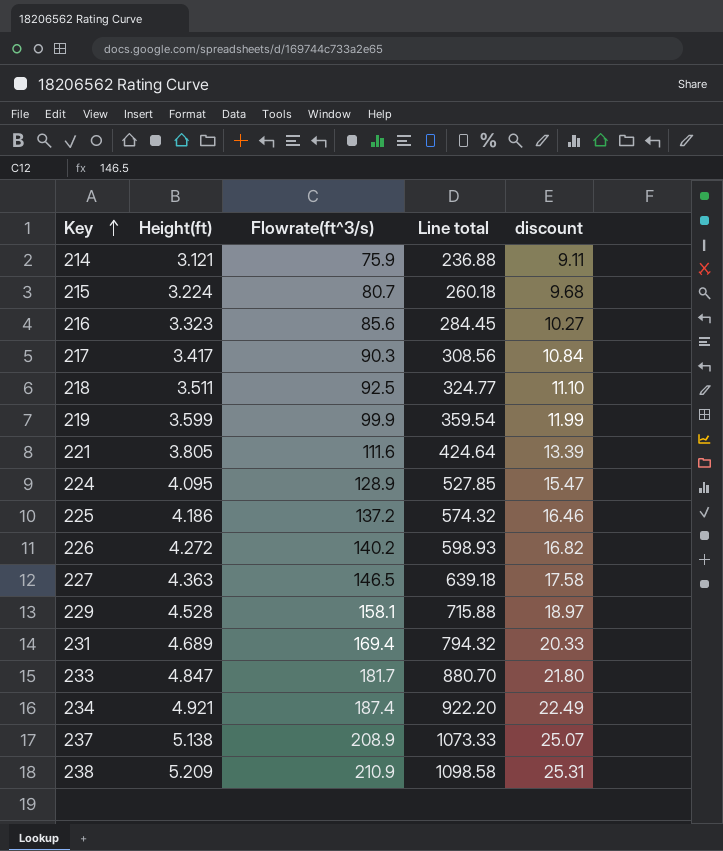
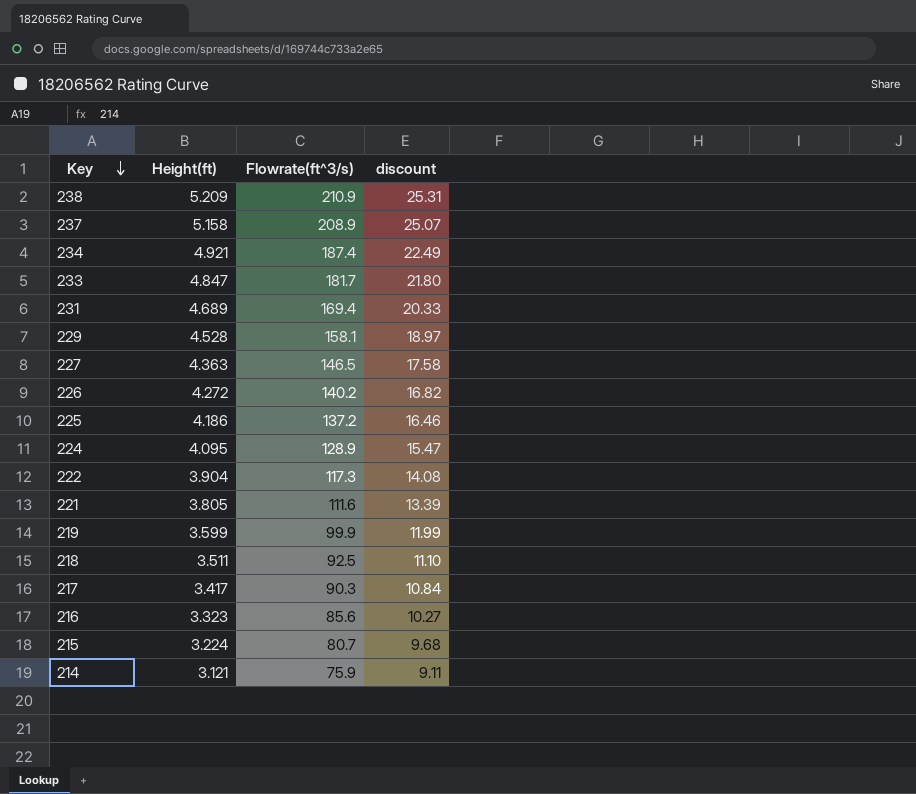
row order: Key ascending -> Key descending
column Line total | formula: [Height(ft)] * [Flowrate(ft^3/s)] -> none
237 | Height(ft): 5.138 -> 5.158
row 222: none -> 3.904 | 117.3 | 14.08

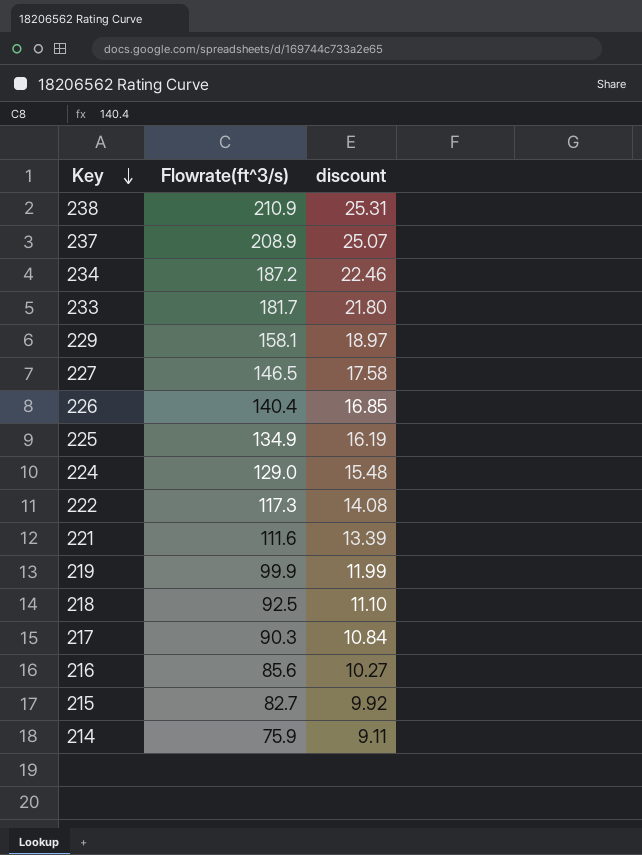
column Height(ft) | position: 2 -> none
row 231: 4.689 | 169.4 | 20.33 -> none
234 | Flowrate(ft^3/s): 187.4 -> 187.2
234 | discount: 22.49 -> 22.46
226 | Flowrate(ft^3/s): 140.2 -> 140.4
226 | discount: 16.82 -> 16.85
225 | Flowrate(ft^3/s): 137.2 -> 134.9
225 | discount: 16.46 -> 16.19
224 | Flowrate(ft^3/s): 128.9 -> 129.0
224 | discount: 15.47 -> 15.48
215 | Flowrate(ft^3/s): 80.7 -> 82.7
215 | discount: 9.68 -> 9.92

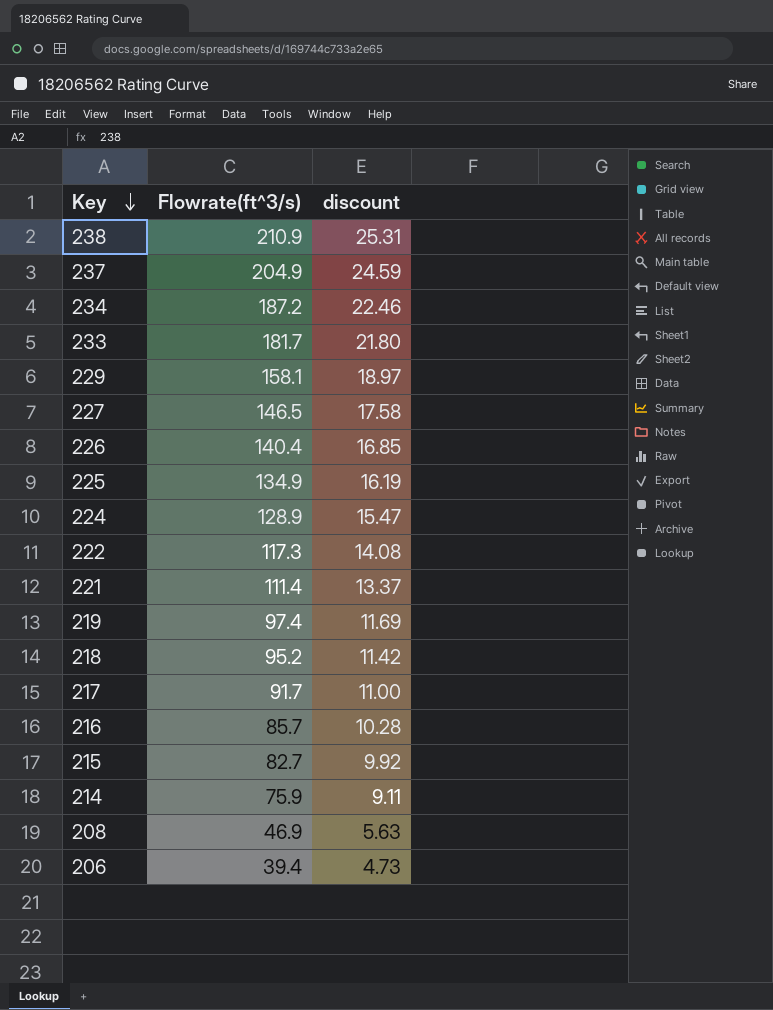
237 | Flowrate(ft^3/s): 208.9 -> 204.9
237 | discount: 25.07 -> 24.59
224 | Flowrate(ft^3/s): 129.0 -> 128.9
224 | discount: 15.48 -> 15.47
221 | Flowrate(ft^3/s): 111.6 -> 111.4
221 | discount: 13.39 -> 13.37
219 | Flowrate(ft^3/s): 99.9 -> 97.4
219 | discount: 11.99 -> 11.69
218 | Flowrate(ft^3/s): 92.5 -> 95.2
218 | discount: 11.10 -> 11.42
217 | Flowrate(ft^3/s): 90.3 -> 91.7
217 | discount: 10.84 -> 11.00
216 | Flowrate(ft^3/s): 85.6 -> 85.7
216 | discount: 10.27 -> 10.28
row 208: none -> 46.9 | 5.63
row 206: none -> 39.4 | 4.73

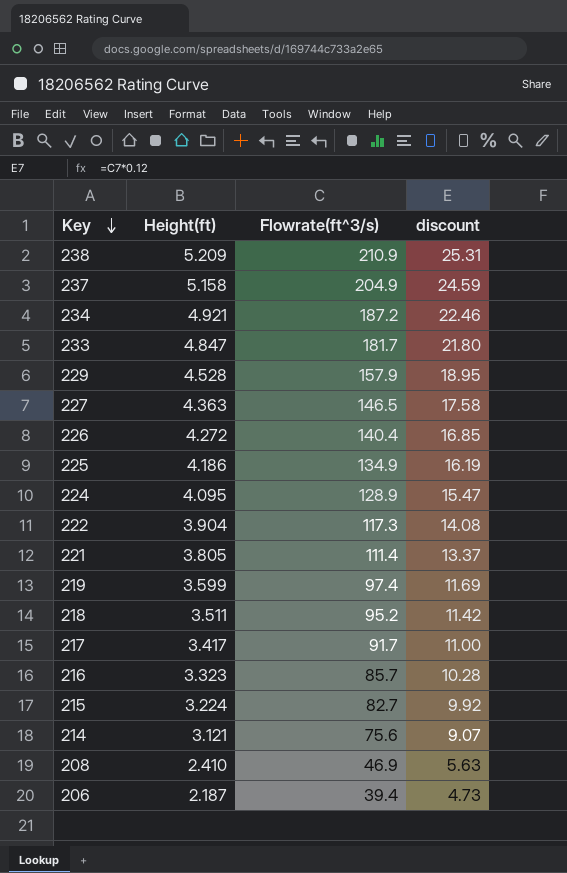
column Height(ft) | position: none -> 2
229 | Flowrate(ft^3/s): 158.1 -> 157.9
229 | discount: 18.97 -> 18.95
214 | Flowrate(ft^3/s): 75.9 -> 75.6
214 | discount: 9.11 -> 9.07

